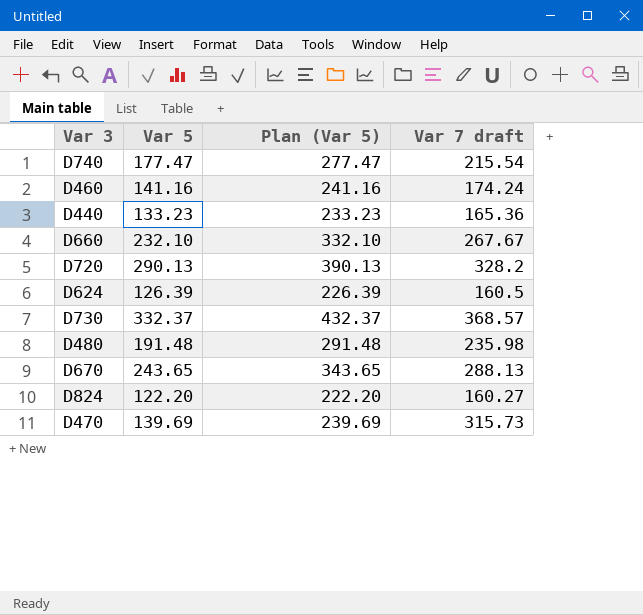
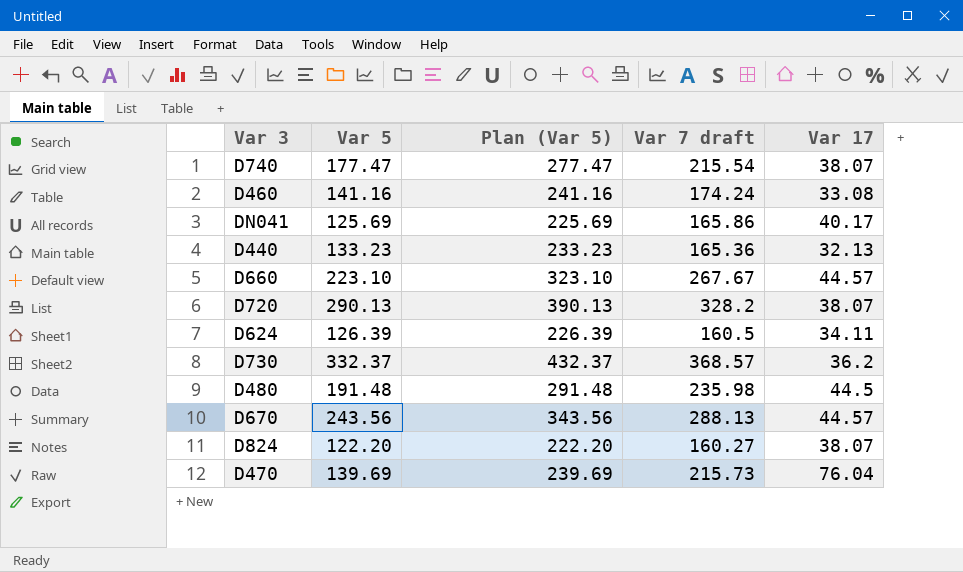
column Var 17 | formula: none -> [Var 7 draft] - [Var 5]
row DN041: none -> 125.69 | 225.69 | 165.86 | 40.17
D660 | Var 5: 232.10 -> 223.10
D660 | Plan (Var 5): 332.10 -> 323.10
D670 | Var 5: 243.65 -> 243.56
D670 | Plan (Var 5): 343.65 -> 343.56
D470 | Var 7 draft: 315.73 -> 215.73

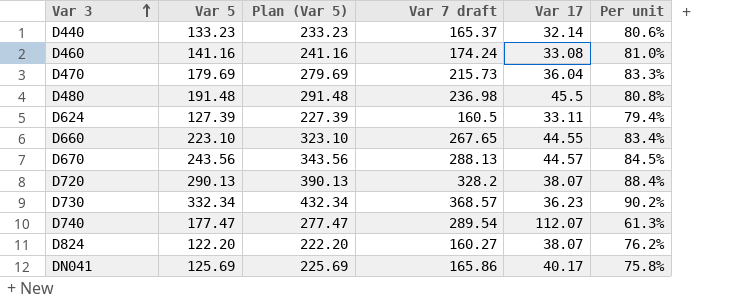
row order: none -> Var 3 ascending
column Per unit | formula: none -> [Var 5] / [Var 7 draft]
D440 | Var 7 draft: 165.36 -> 165.37
D440 | Var 17: 32.13 -> 32.14
D470 | Var 5: 139.69 -> 179.69
D470 | Plan (Var 5): 239.69 -> 279.69
D470 | Var 17: 76.04 -> 36.04
D480 | Var 7 draft: 235.98 -> 236.98
D480 | Var 17: 44.5 -> 45.5
D624 | Var 5: 126.39 -> 127.39
D624 | Plan (Var 5): 226.39 -> 227.39
D624 | Var 17: 34.11 -> 33.11
D660 | Var 7 draft: 267.67 -> 267.65
D660 | Var 17: 44.57 -> 44.55
D730 | Var 5: 332.37 -> 332.34
D730 | Plan (Var 5): 432.37 -> 432.34
D730 | Var 17: 36.2 -> 36.23
D740 | Var 7 draft: 215.54 -> 289.54
D740 | Var 17: 38.07 -> 112.07

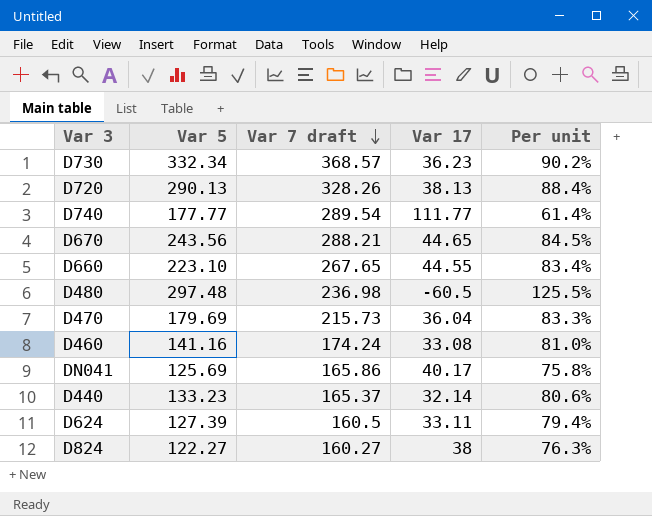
row order: Var 3 ascending -> Var 7 draft descending
column Plan (Var 5) | formula: [Var 5] + 100 -> none
D720 | Var 7 draft: 328.2 -> 328.26
D720 | Var 17: 38.07 -> 38.13
D740 | Var 5: 177.47 -> 177.77
D740 | Var 17: 112.07 -> 111.77
D740 | Per unit: 61.3% -> 61.4%
D670 | Var 7 draft: 288.13 -> 288.21
D670 | Var 17: 44.57 -> 44.65
D480 | Var 5: 191.48 -> 297.48
D480 | Var 17: 45.5 -> -60.5
D480 | Per unit: 80.8% -> 125.5%
D824 | Var 5: 122.20 -> 122.27
D824 | Var 17: 38.07 -> 38
D824 | Per unit: 76.2% -> 76.3%

